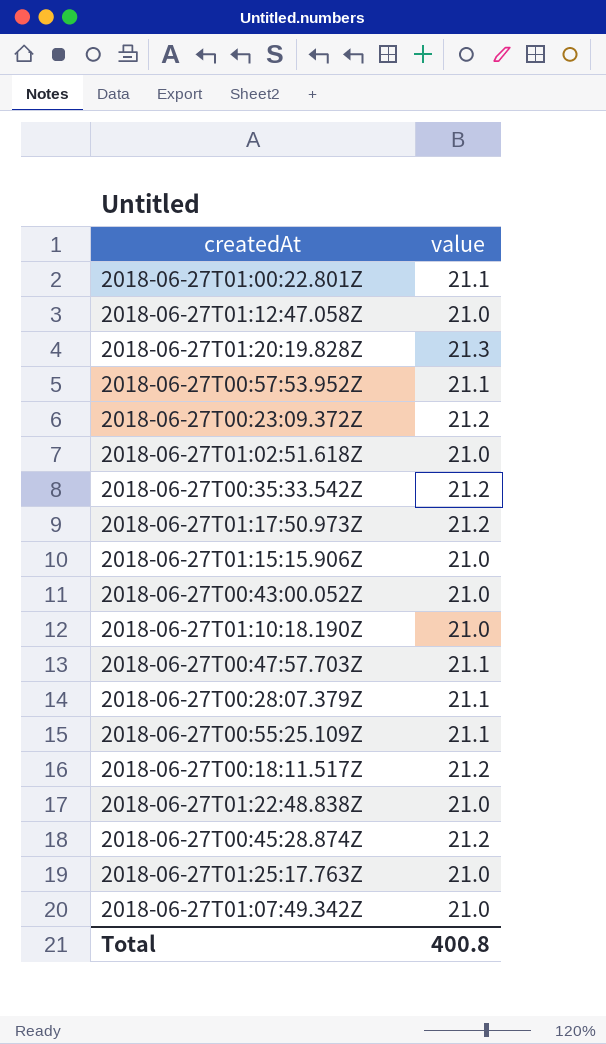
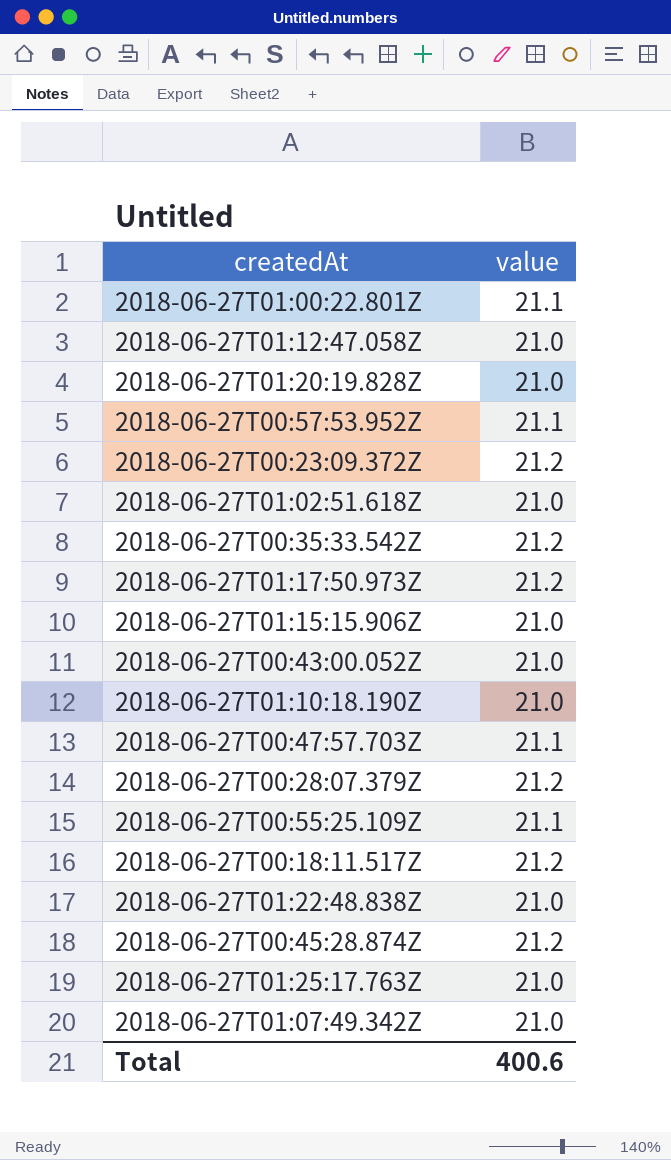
2018-06-27T01:20:19.828Z | value: 21.3 -> 21.0
2018-06-27T00:28:07.379Z | value: 21.1 -> 21.2
Total | value: 400.8 -> 400.6

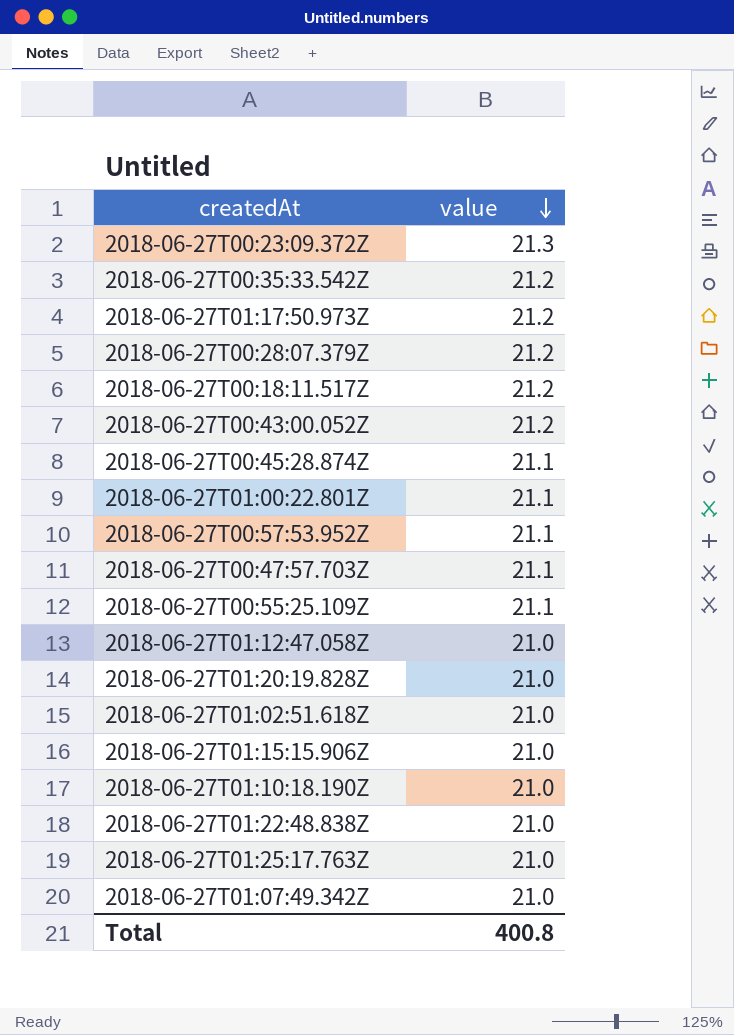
row order: none -> value descending
2018-06-27T00:23:09.372Z | value: 21.2 -> 21.3
2018-06-27T00:43:00.052Z | value: 21.0 -> 21.2
2018-06-27T00:45:28.874Z | value: 21.2 -> 21.1
Total | value: 400.6 -> 400.8

